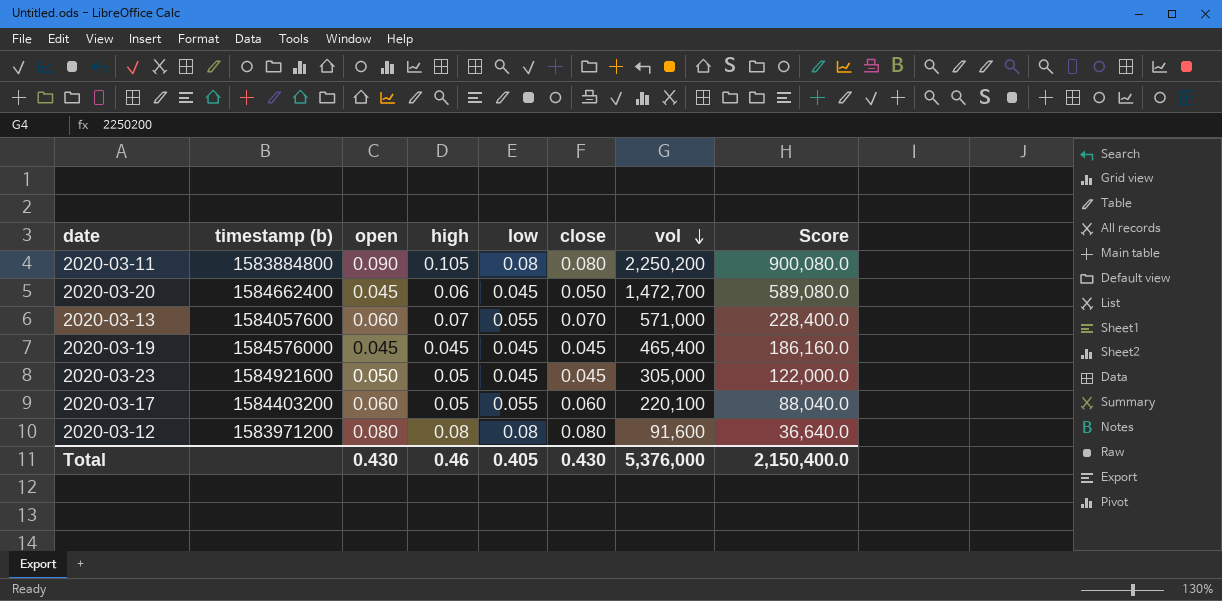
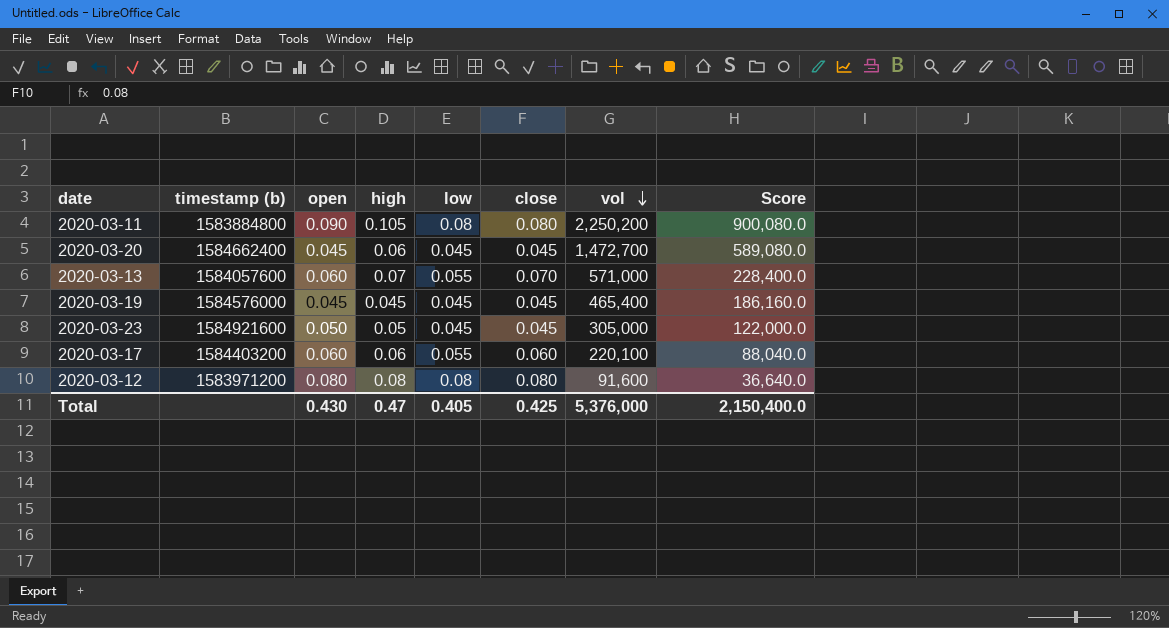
2020-03-20 | close: 0.050 -> 0.045
2020-03-17 | high: 0.05 -> 0.06
Total | high: 0.46 -> 0.47
Total | close: 0.430 -> 0.425

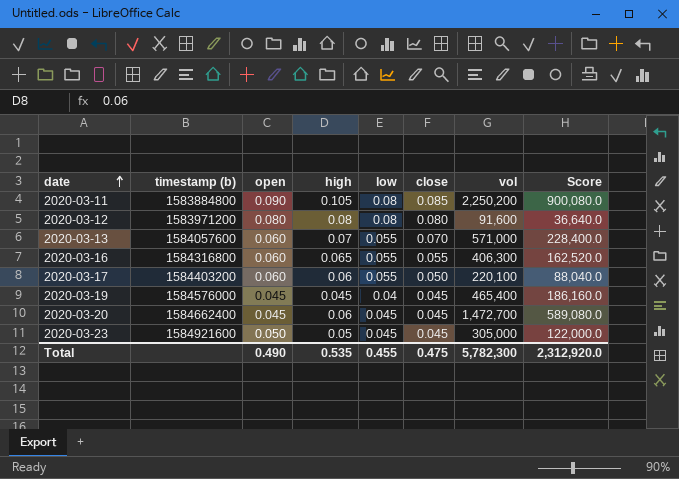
row order: vol descending -> date ascending
2020-03-11 | close: 0.080 -> 0.085
row 2020-03-16: none -> 1584316800 | 0.060 | 0.065 | 0.055 | 0.055 | 406,300 | 162,520.0
2020-03-17 | close: 0.060 -> 0.050
2020-03-19 | low: 0.045 -> 0.04
Total | open: 0.430 -> 0.490
Total | high: 0.47 -> 0.535
Total | low: 0.405 -> 0.455
Total | close: 0.425 -> 0.475
Total | vol: 5,376,000 -> 5,782,300
Total | Score: 2,150,400.0 -> 2,312,920.0

